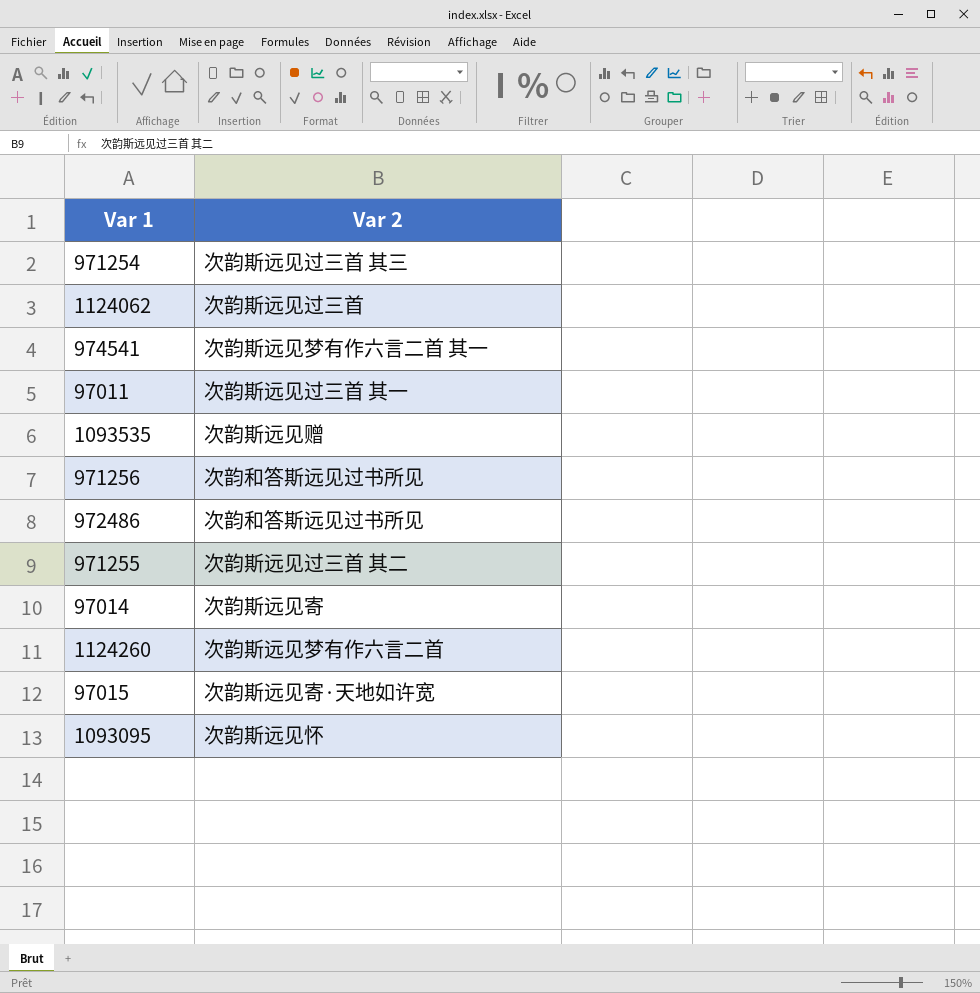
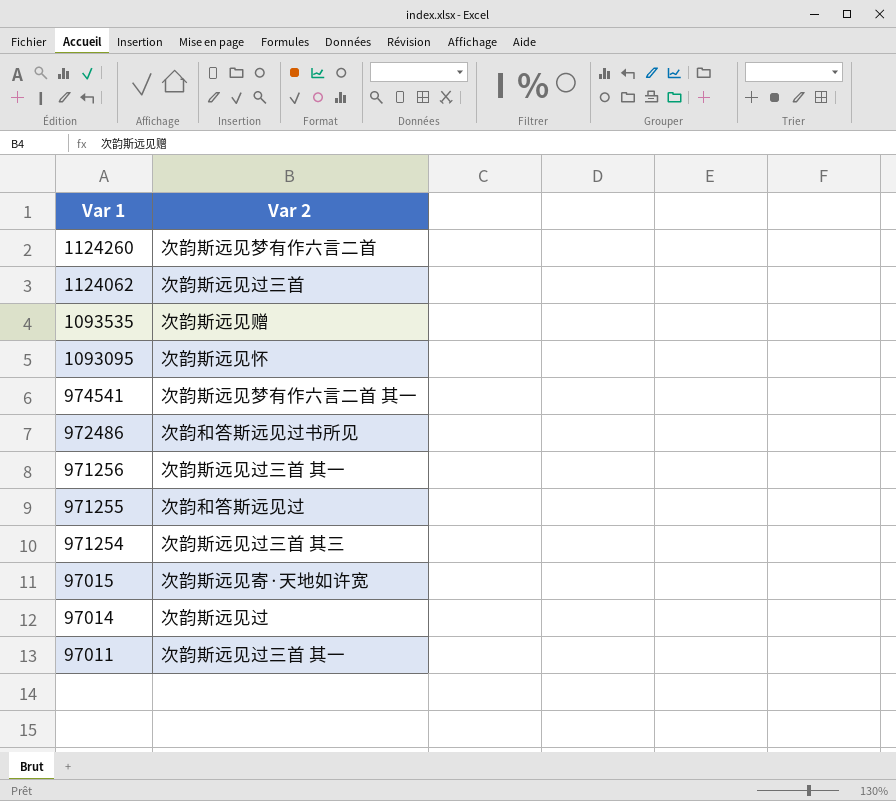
row order: none -> Var 1 descending
971256 | Var 2: 次韵和答斯远见过书所见 -> 次韵斯远见过三首 其一
971255 | Var 2: 次韵斯远见过三首 其二 -> 次韵和答斯远见过
97014 | Var 2: 次韵斯远见寄 -> 次韵斯远见过

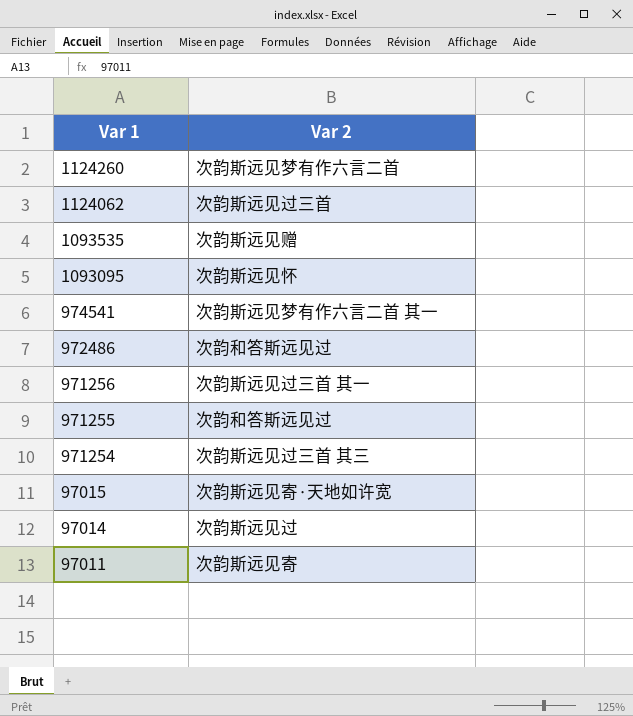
972486 | Var 2: 次韵和答斯远见过书所见 -> 次韵和答斯远见过
97011 | Var 2: 次韵斯远见过三首 其一 -> 次韵斯远见寄

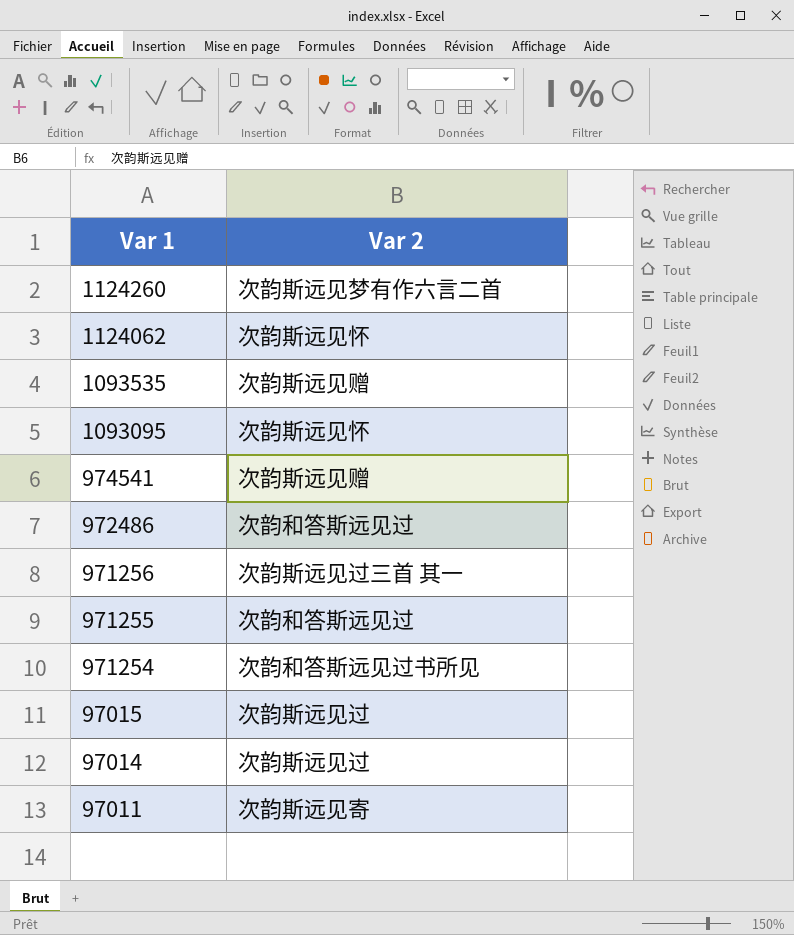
1124062 | Var 2: 次韵斯远见过三首 -> 次韵斯远见怀
974541 | Var 2: 次韵斯远见梦有作六言二首 其一 -> 次韵斯远见赠
971254 | Var 2: 次韵斯远见过三首 其三 -> 次韵和答斯远见过书所见
97015 | Var 2: 次韵斯远见寄·天地如许宽 -> 次韵斯远见过

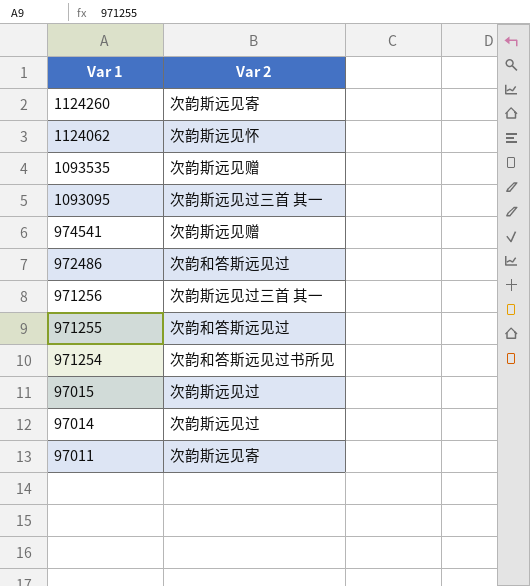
1124260 | Var 2: 次韵斯远见梦有作六言二首 -> 次韵斯远见寄
1093095 | Var 2: 次韵斯远见怀 -> 次韵斯远见过三首 其一

